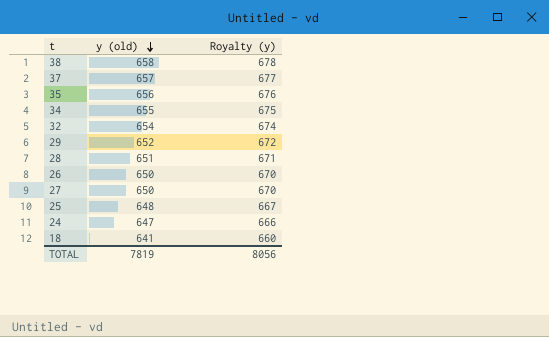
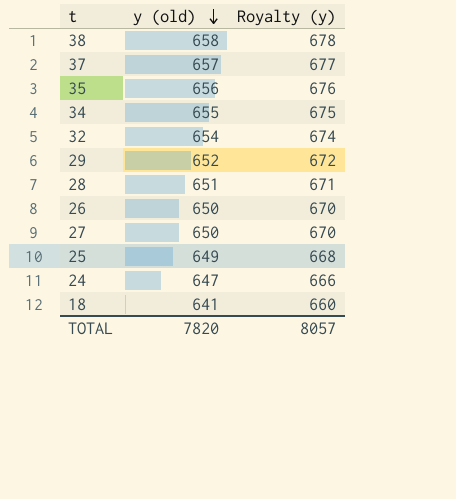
25 | y (old): 648 -> 649
25 | Royalty (y): 667 -> 668
TOTAL | y (old): 7819 -> 7820
TOTAL | Royalty (y): 8056 -> 8057

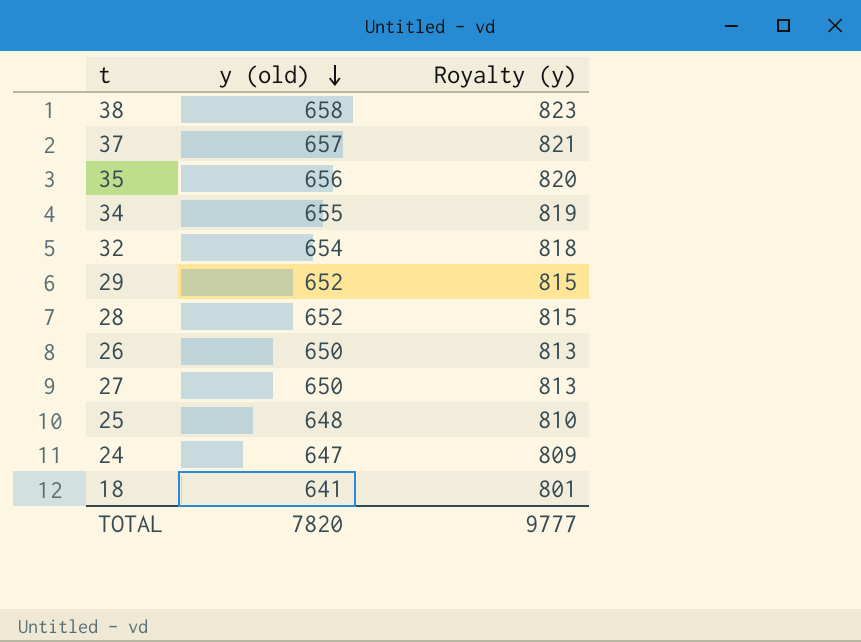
column Royalty (y) | formula: [y (old)] * 1.03 -> [y (old)] * 1.25
28 | y (old): 651 -> 652
25 | y (old): 649 -> 648
TOTAL | Royalty (y): 8057 -> 9777

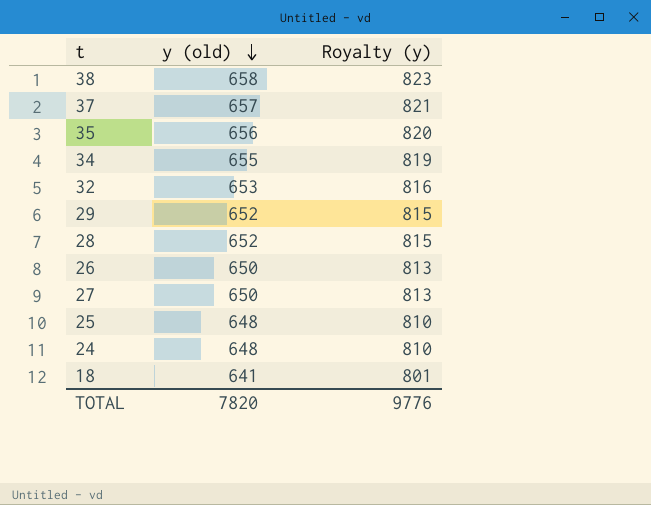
32 | y (old): 654 -> 653
32 | Royalty (y): 818 -> 816
24 | y (old): 647 -> 648
24 | Royalty (y): 809 -> 810
TOTAL | Royalty (y): 9777 -> 9776

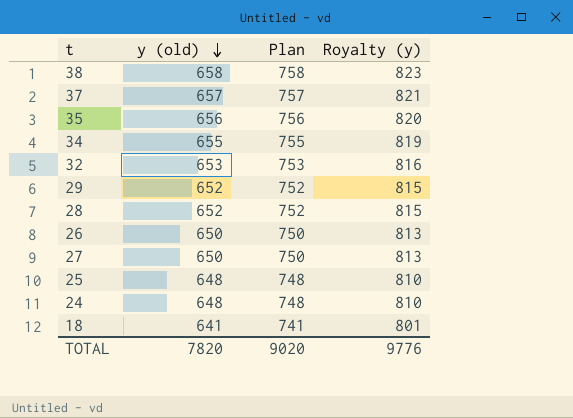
column Plan | formula: none -> [y (old)] + 100

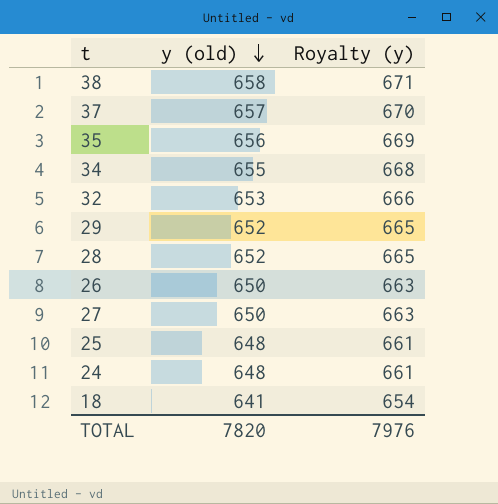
column Plan | formula: [y (old)] + 100 -> none
column Royalty (y) | formula: [y (old)] * 1.25 -> [y (old)] * 1.02
TOTAL | Royalty (y): 9776 -> 7976

